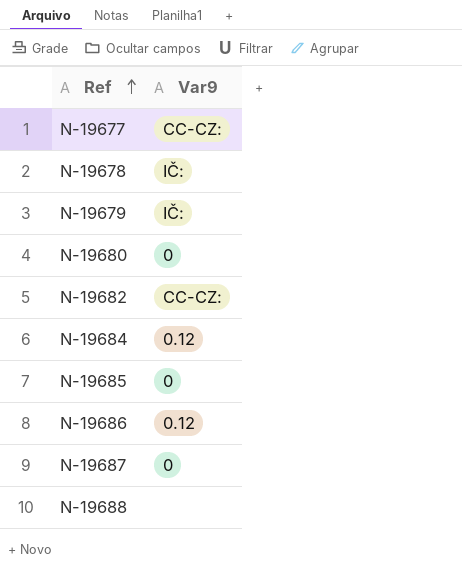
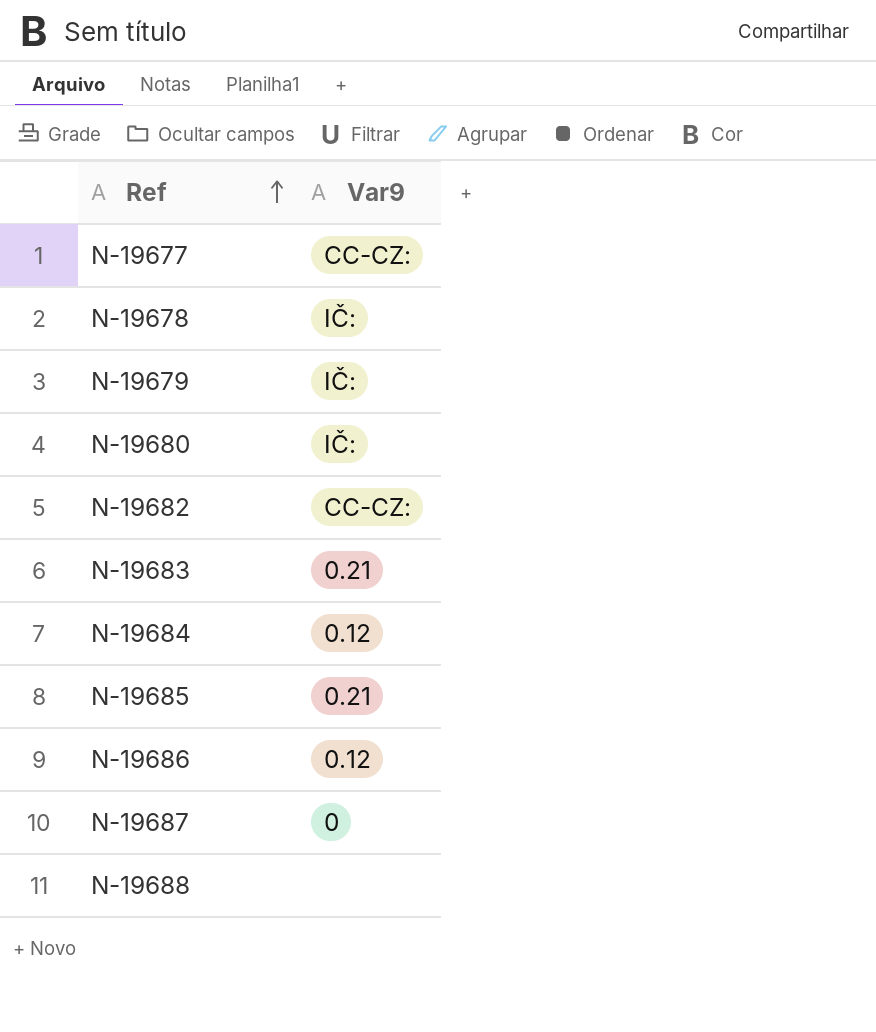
N-19680 | Var9: 0 -> IČ:
row N-19683: none -> 0.21
N-19685 | Var9: 0 -> 0.21

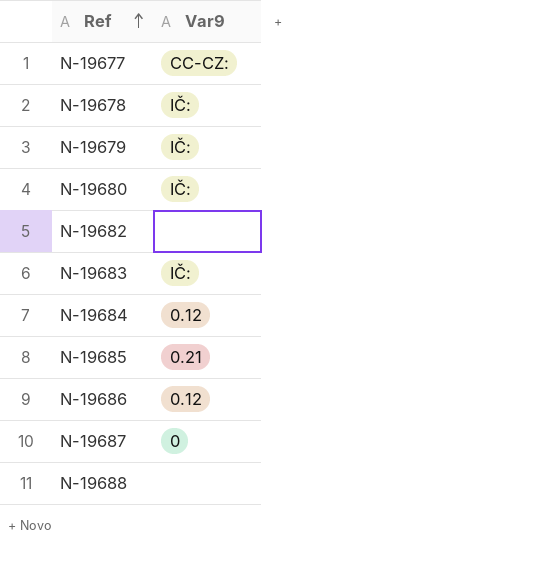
N-19682 | Var9: CC-CZ: -> none
N-19683 | Var9: 0.21 -> IČ:

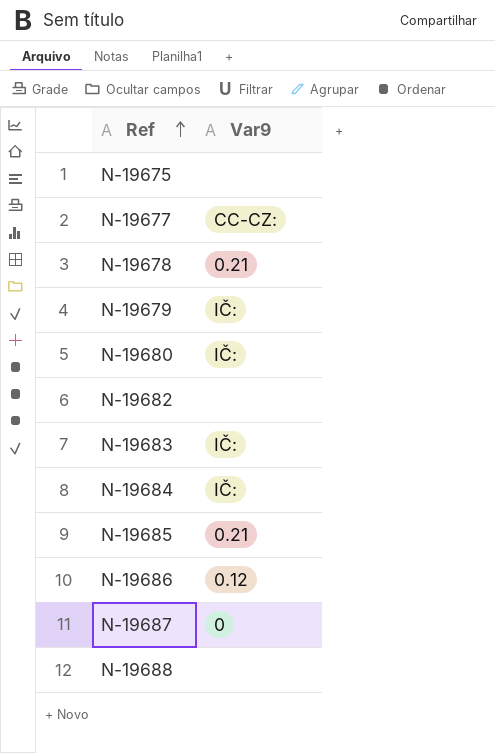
row N-19675: none -> none
N-19678 | Var9: IČ: -> 0.21
N-19684 | Var9: 0.12 -> IČ:

